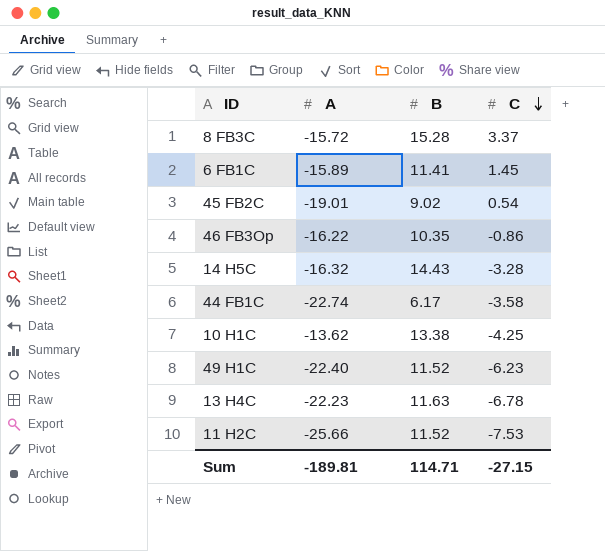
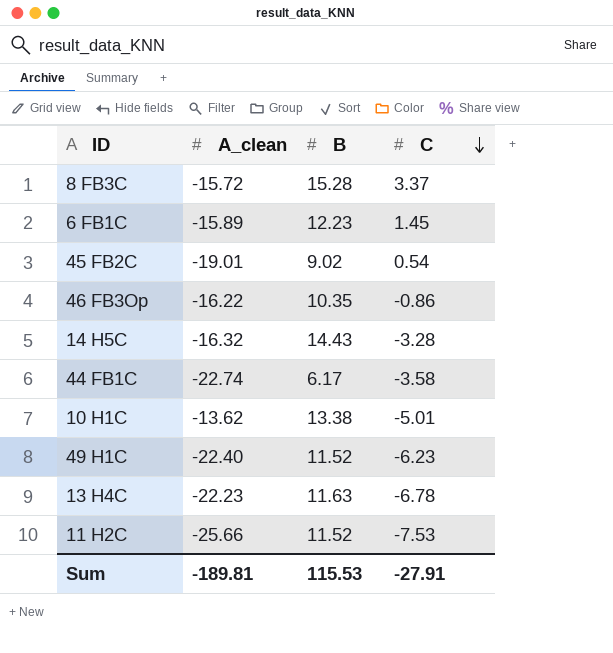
column name: A -> A_clean
6 FB1C | B: 11.41 -> 12.23
10 H1C | C: -4.25 -> -5.01
Sum | B: 114.71 -> 115.53
Sum | C: -27.15 -> -27.91

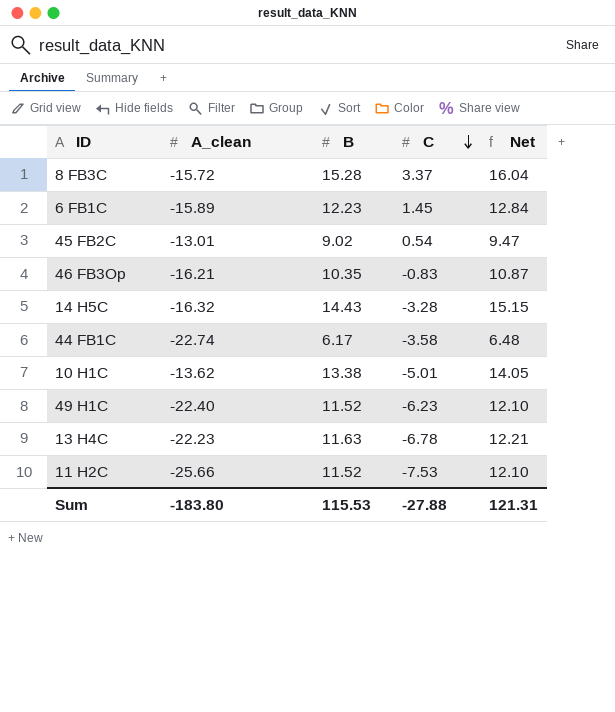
column Net | formula: none -> [B] * 1.05
45 FB2C | A_clean: -19.01 -> -13.01
46 FB3Op | A_clean: -16.22 -> -16.21
46 FB3Op | C: -0.86 -> -0.83
Sum | A_clean: -189.81 -> -183.80
Sum | C: -27.91 -> -27.88

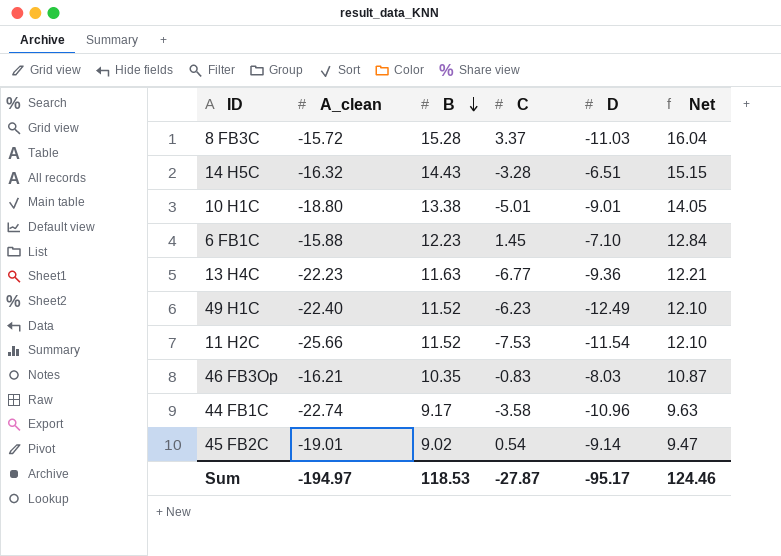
row order: C descending -> B descending
column D | position: none -> 5
10 H1C | A_clean: -13.62 -> -18.80
6 FB1C | A_clean: -15.89 -> -15.88
13 H4C | C: -6.78 -> -6.77
44 FB1C | B: 6.17 -> 9.17
44 FB1C | Net: 6.48 -> 9.63
45 FB2C | A_clean: -13.01 -> -19.01
Sum | A_clean: -183.80 -> -194.97
Sum | B: 115.53 -> 118.53
Sum | C: -27.88 -> -27.87
Sum | Net: 121.31 -> 124.46

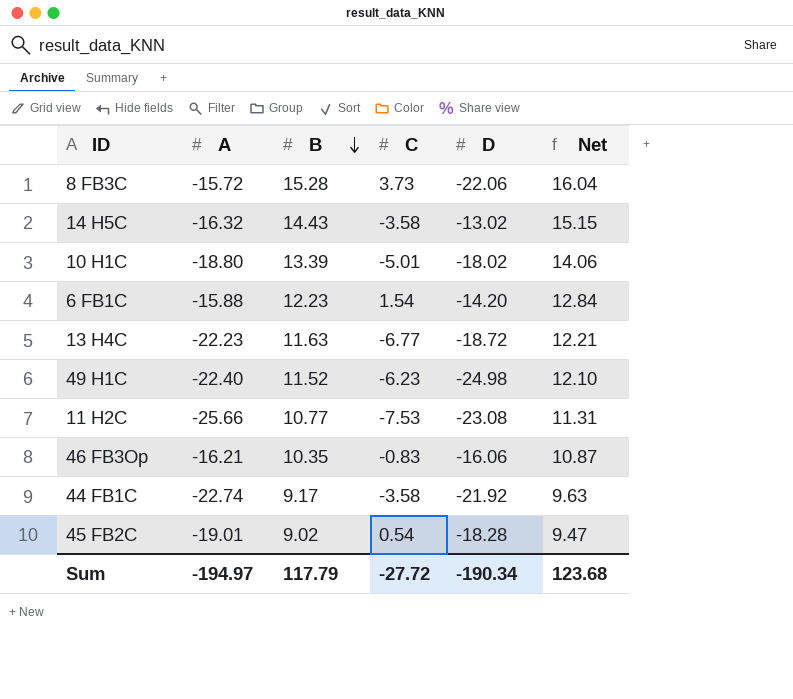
column name: A_clean -> A
8 FB3C | C: 3.37 -> 3.73
8 FB3C | D: -11.03 -> -22.06
14 H5C | C: -3.28 -> -3.58
14 H5C | D: -6.51 -> -13.02
10 H1C | B: 13.38 -> 13.39
10 H1C | D: -9.01 -> -18.02
10 H1C | Net: 14.05 -> 14.06
6 FB1C | C: 1.45 -> 1.54
6 FB1C | D: -7.10 -> -14.20
13 H4C | D: -9.36 -> -18.72
49 H1C | D: -12.49 -> -24.98
11 H2C | B: 11.52 -> 10.77
11 H2C | D: -11.54 -> -23.08
11 H2C | Net: 12.10 -> 11.31
46 FB3Op | D: -8.03 -> -16.06
44 FB1C | D: -10.96 -> -21.92
45 FB2C | D: -9.14 -> -18.28
Sum | B: 118.53 -> 117.79
Sum | C: -27.87 -> -27.72
Sum | D: -95.17 -> -190.34
Sum | Net: 124.46 -> 123.68

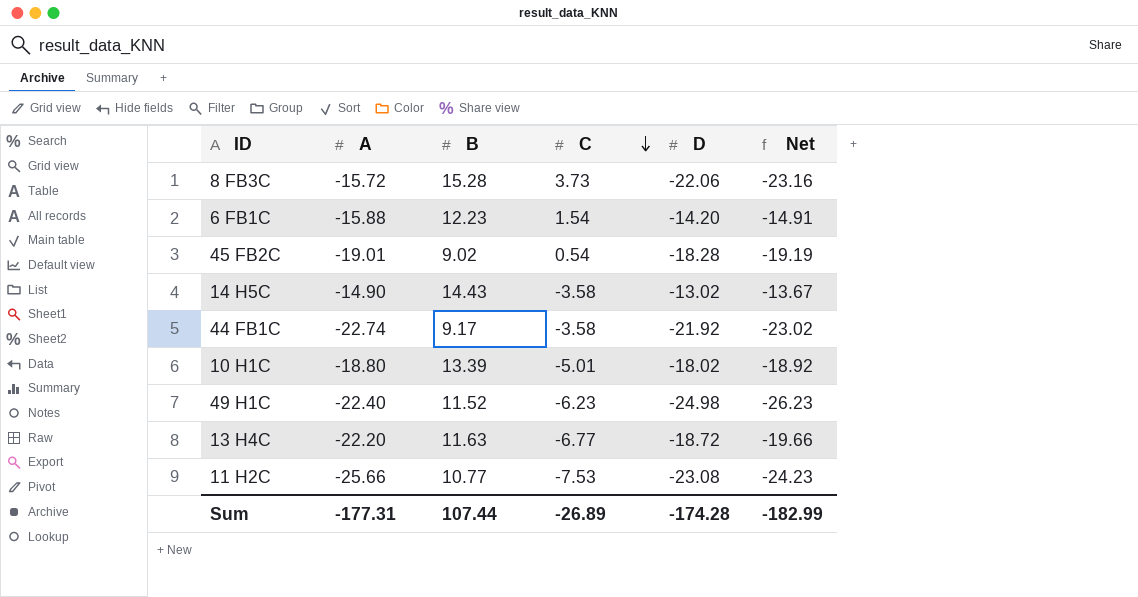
row order: B descending -> C descending
column Net | formula: [B] * 1.05 -> [D] * 1.05
row 46 FB3Op: -16.21 | 10.35 | -0.83 | -16.06 | 10.87 -> none
14 H5C | A: -16.32 -> -14.90
13 H4C | A: -22.23 -> -22.20
Sum | A: -194.97 -> -177.31
Sum | B: 117.79 -> 107.44
Sum | C: -27.72 -> -26.89
Sum | D: -190.34 -> -174.28
Sum | Net: 123.68 -> -182.99

